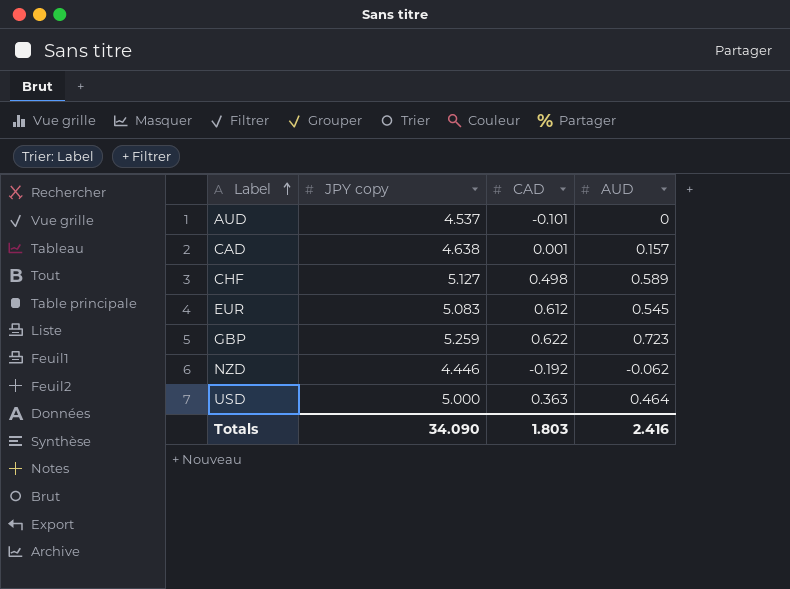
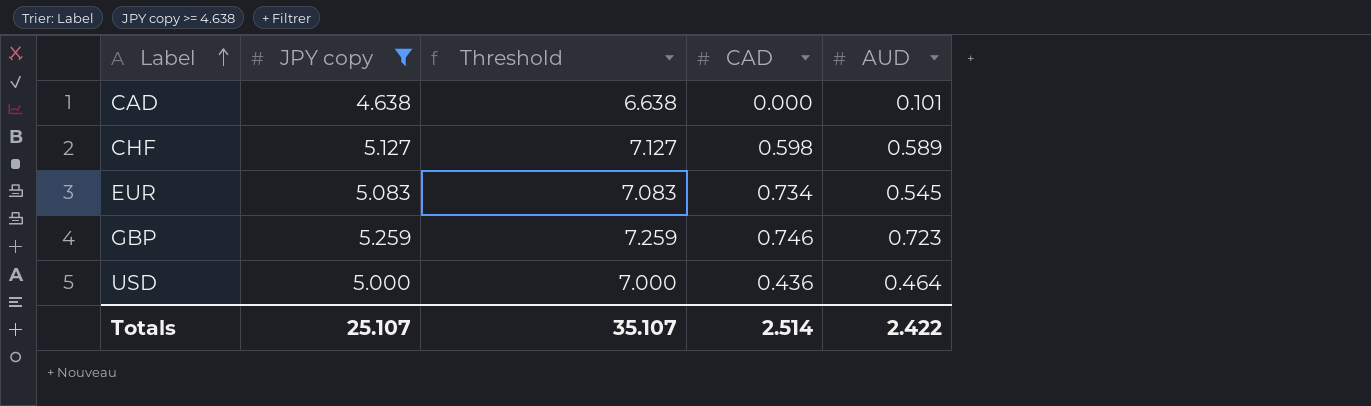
filter: none -> JPY copy >= 4.638
column Threshold | formula: none -> [JPY copy] + 2
CAD | CAD: 0.001 -> 0.000
CAD | AUD: 0.157 -> 0.101
CHF | CAD: 0.498 -> 0.598
EUR | CAD: 0.612 -> 0.734
GBP | CAD: 0.622 -> 0.746
USD | CAD: 0.363 -> 0.436
Totals | JPY copy: 34.090 -> 25.107
Totals | CAD: 1.803 -> 2.514
Totals | AUD: 2.416 -> 2.422

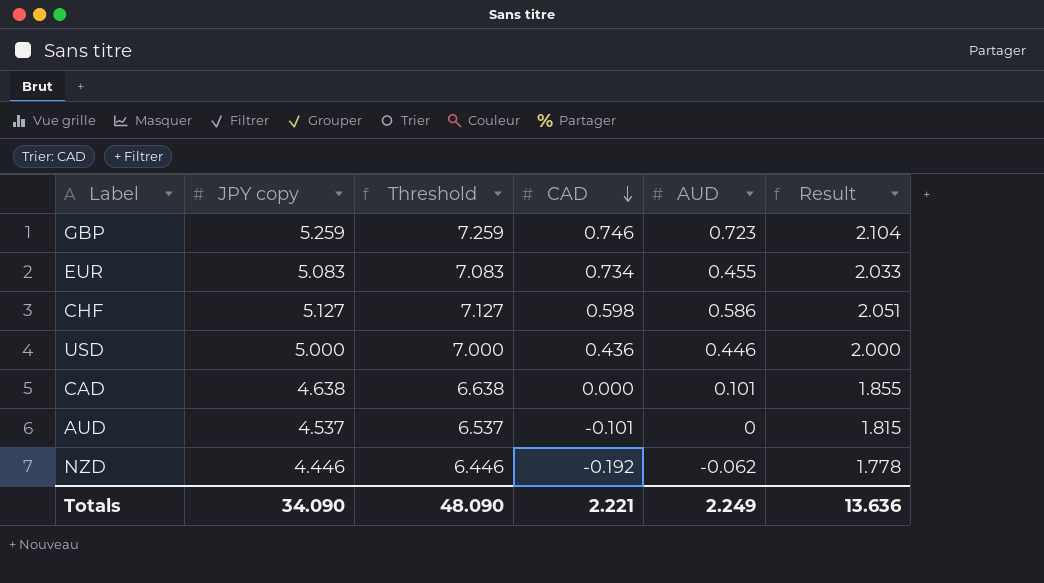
filter: JPY copy >= 4.638 -> none
row order: Label ascending -> CAD descending
column Result | formula: none -> [JPY copy] * 0.4
EUR | AUD: 0.545 -> 0.455
CHF | AUD: 0.589 -> 0.586
USD | AUD: 0.464 -> 0.446
Totals | JPY copy: 25.107 -> 34.090
Totals | Threshold: 35.107 -> 48.090
Totals | CAD: 2.514 -> 2.221
Totals | AUD: 2.422 -> 2.249

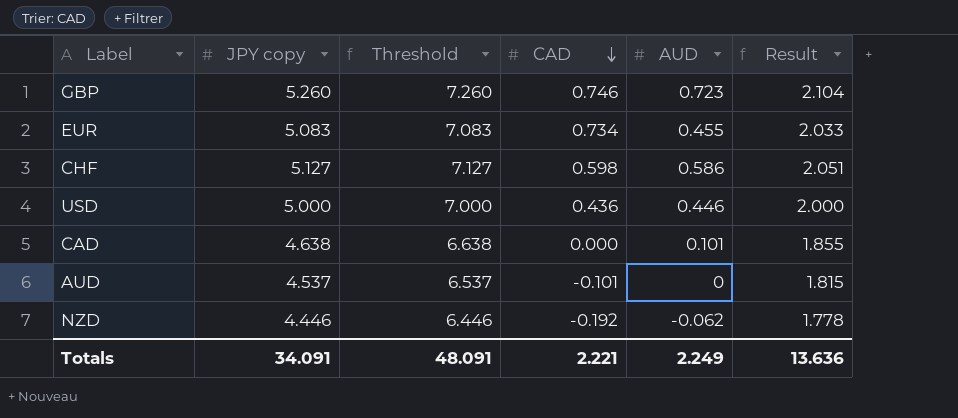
GBP | JPY copy: 5.259 -> 5.260
GBP | Threshold: 7.259 -> 7.260
Totals | JPY copy: 34.090 -> 34.091
Totals | Threshold: 48.090 -> 48.091

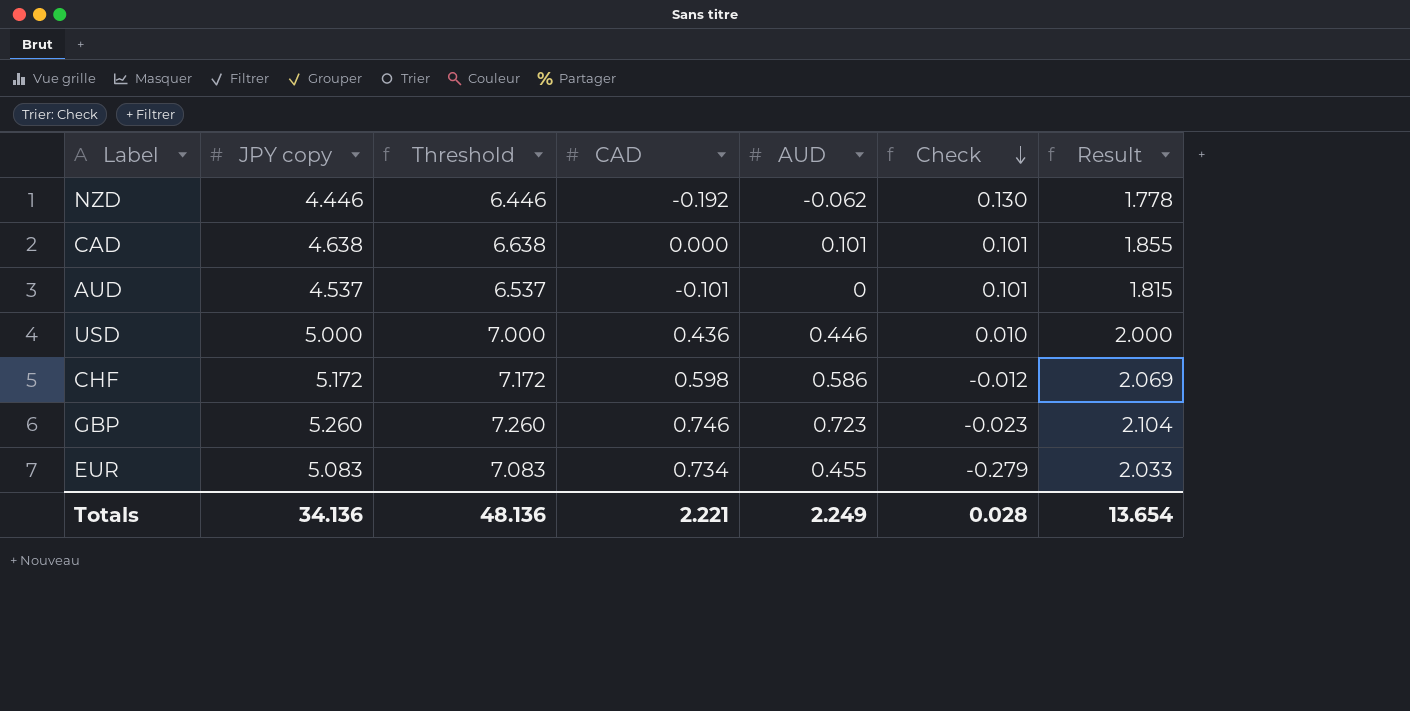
row order: CAD descending -> Check descending
column Check | formula: none -> [AUD] - [CAD]
CHF | JPY copy: 5.127 -> 5.172
CHF | Threshold: 7.127 -> 7.172
CHF | Result: 2.051 -> 2.069
Totals | JPY copy: 34.091 -> 34.136
Totals | Threshold: 48.091 -> 48.136
Totals | Result: 13.636 -> 13.654

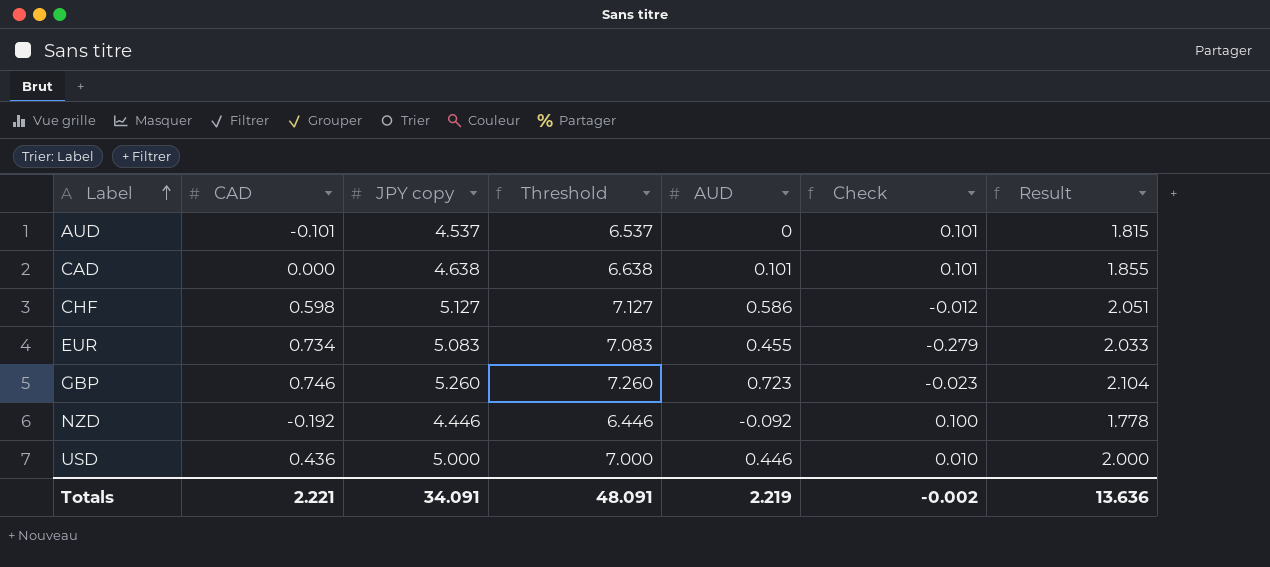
row order: Check descending -> Label ascending
column CAD | position: 4 -> 2
CHF | JPY copy: 5.172 -> 5.127
CHF | Threshold: 7.172 -> 7.127
CHF | Result: 2.069 -> 2.051
NZD | AUD: -0.062 -> -0.092
NZD | Check: 0.130 -> 0.100
Totals | JPY copy: 34.136 -> 34.091
Totals | Threshold: 48.136 -> 48.091
Totals | AUD: 2.249 -> 2.219
Totals | Check: 0.028 -> -0.002
Totals | Result: 13.654 -> 13.636

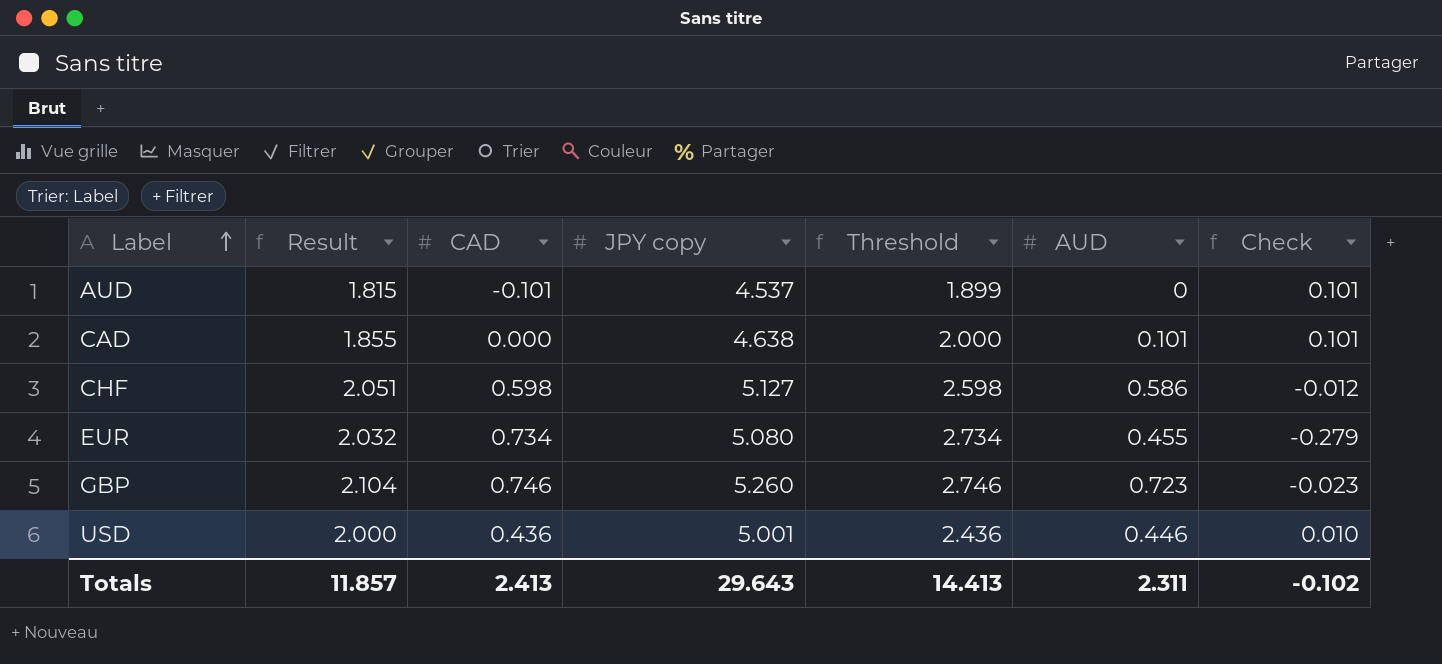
column Result | position: 7 -> 2
column Threshold | formula: [JPY copy] + 2 -> [CAD] + 2
row NZD: -0.192 | 4.446 | 6.446 | -0.092 | 0.100 | 1.778 -> none
EUR | Result: 2.033 -> 2.032
EUR | JPY copy: 5.083 -> 5.080
USD | JPY copy: 5.000 -> 5.001
Totals | Result: 13.636 -> 11.857
Totals | CAD: 2.221 -> 2.413
Totals | JPY copy: 34.091 -> 29.643
Totals | Threshold: 48.091 -> 14.413
Totals | AUD: 2.219 -> 2.311
Totals | Check: -0.002 -> -0.102

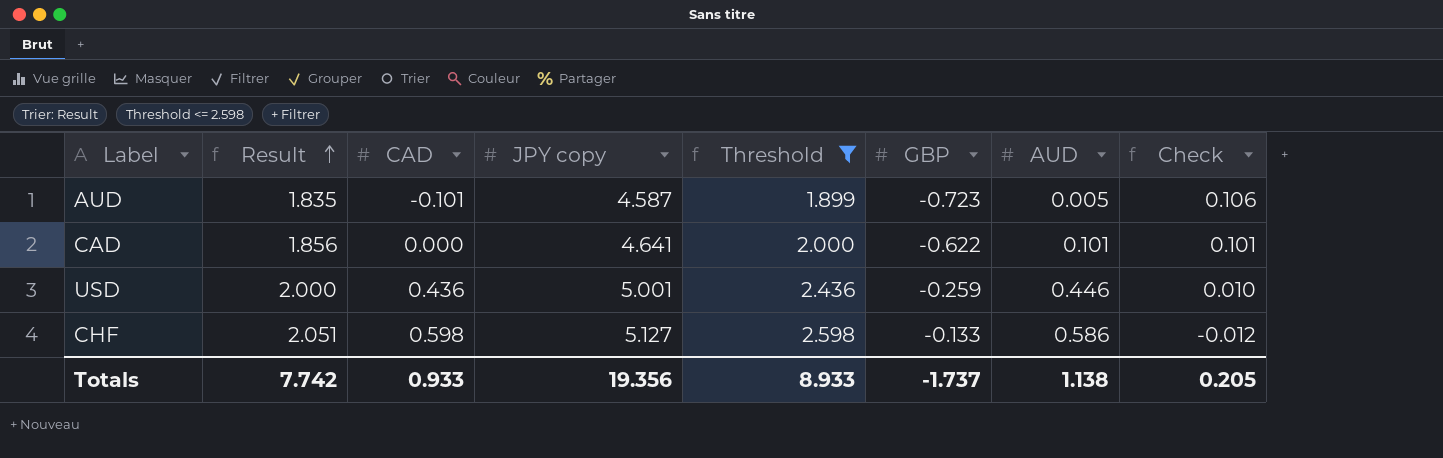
filter: none -> Threshold <= 2.598
row order: Label ascending -> Result ascending
column GBP | position: none -> 6
AUD | Result: 1.815 -> 1.835
AUD | JPY copy: 4.537 -> 4.587
AUD | AUD: 0 -> 0.005
AUD | Check: 0.101 -> 0.106
CAD | Result: 1.855 -> 1.856
CAD | JPY copy: 4.638 -> 4.641
Totals | Result: 11.857 -> 7.742
Totals | CAD: 2.413 -> 0.933
Totals | JPY copy: 29.643 -> 19.356
Totals | Threshold: 14.413 -> 8.933
Totals | AUD: 2.311 -> 1.138
Totals | Check: -0.102 -> 0.205

